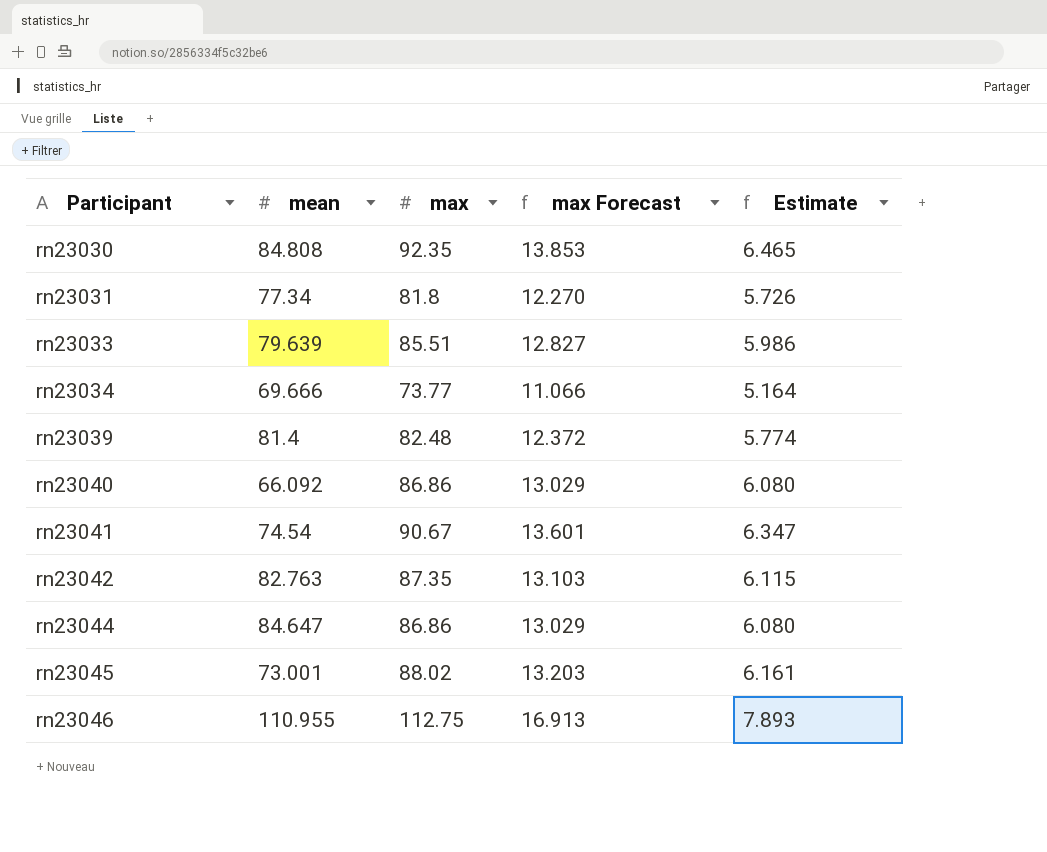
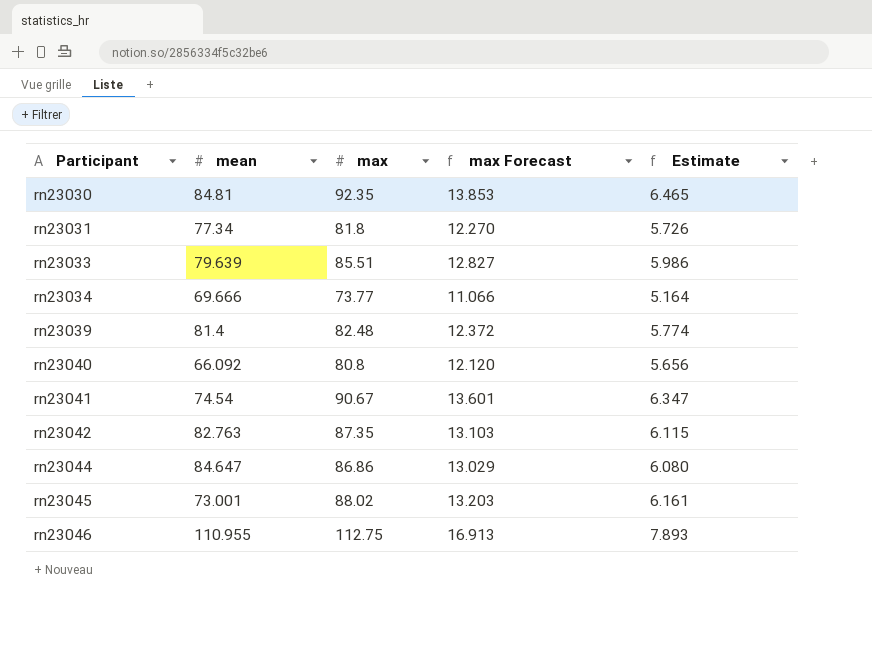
rn23030 | mean: 84.808 -> 84.81
rn23040 | max: 86.86 -> 80.8
rn23040 | max Forecast: 13.029 -> 12.120
rn23040 | Estimate: 6.080 -> 5.656

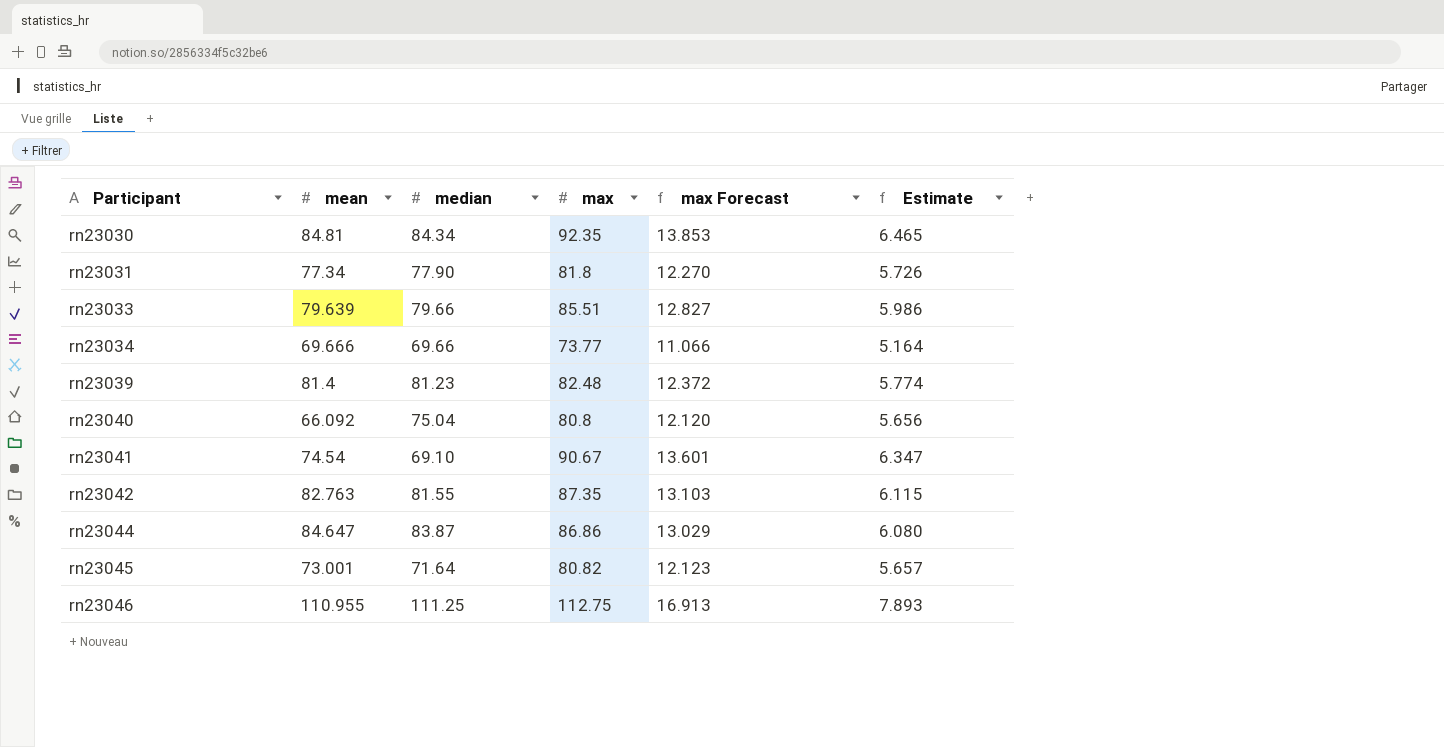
column median | position: none -> 3
rn23045 | max: 88.02 -> 80.82
rn23045 | max Forecast: 13.203 -> 12.123
rn23045 | Estimate: 6.161 -> 5.657

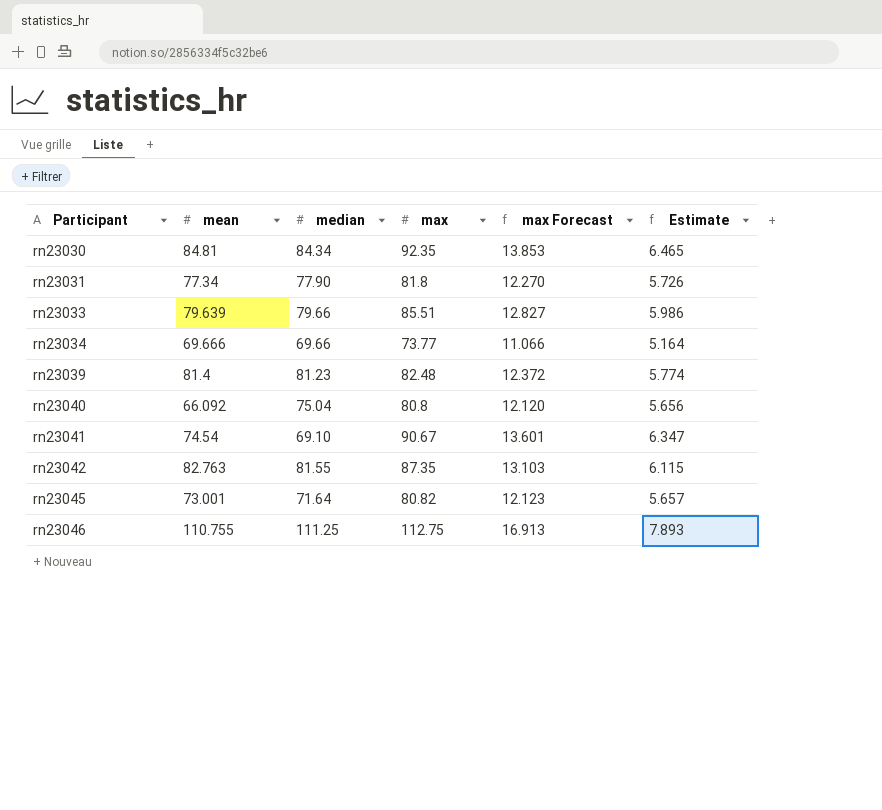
row rn23044: 84.647 | 83.87 | 86.86 | 13.029 | 6.080 -> none
rn23046 | mean: 110.955 -> 110.755

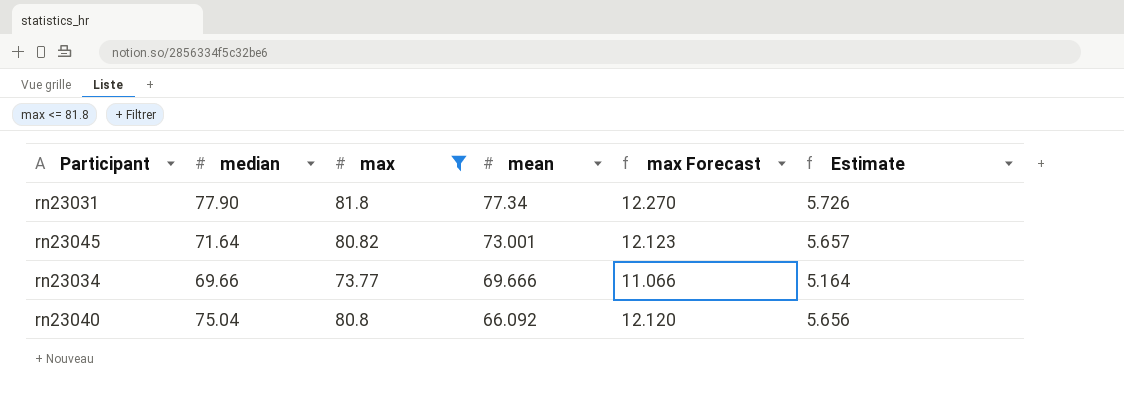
filter: none -> max <= 81.8
row order: Participant ascending -> mean descending
column mean | position: 2 -> 4

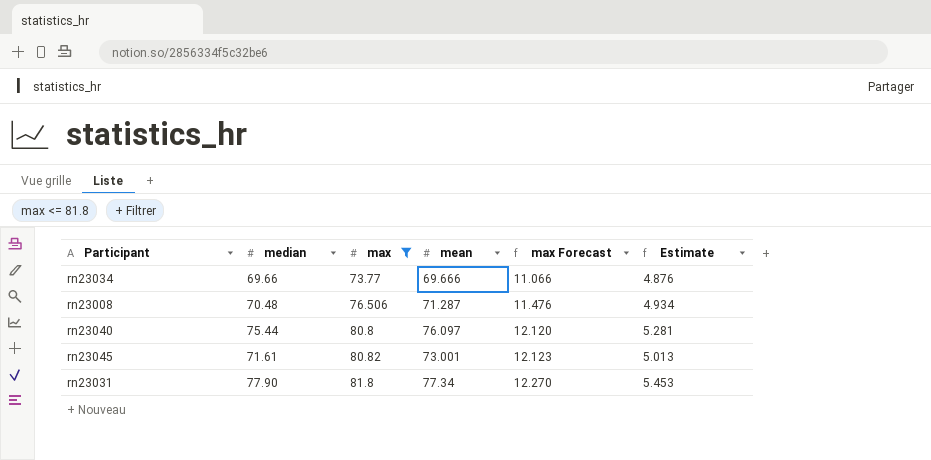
row order: mean descending -> max ascending
column Estimate | formula: [max] * 0.07 -> [median] * 0.07
row rn23008: none -> 70.48 | 76.506 | 71.287 | 11.476 | 4.934
rn23040 | median: 75.04 -> 75.44
rn23040 | mean: 66.092 -> 76.097
rn23045 | median: 71.64 -> 71.61

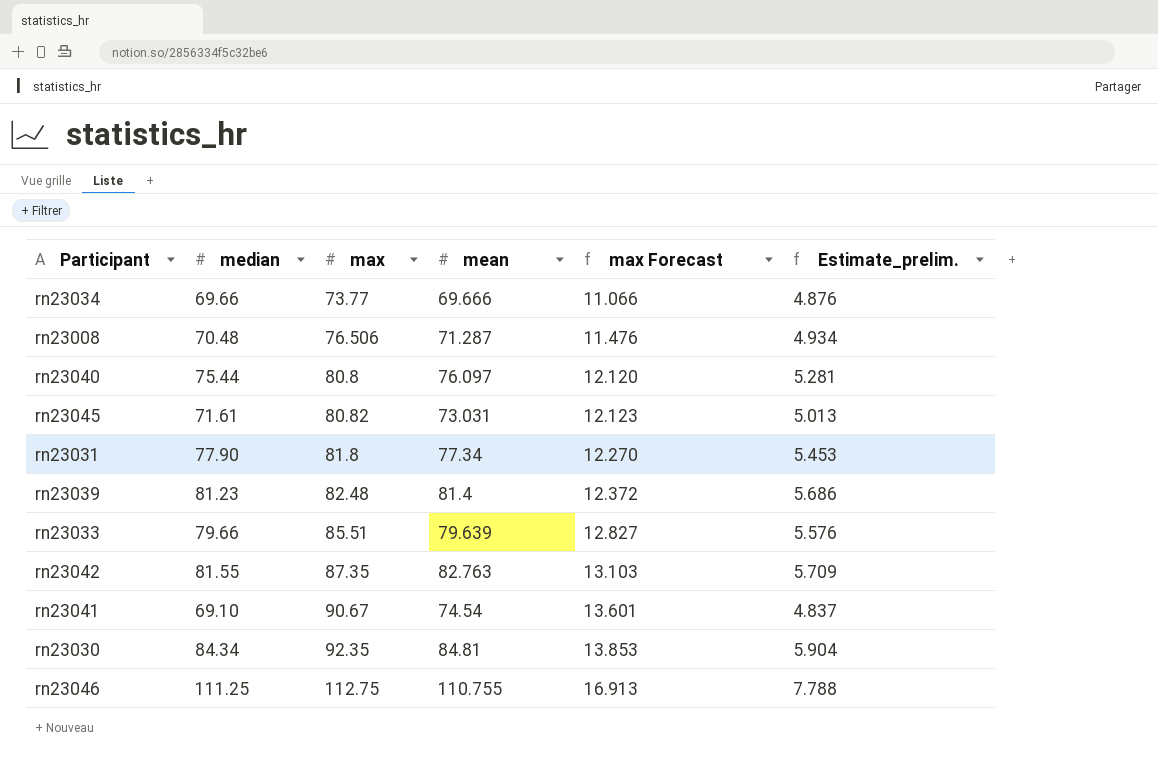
filter: max <= 81.8 -> none
column name: Estimate -> Estimate_prelim.
rn23045 | mean: 73.001 -> 73.031

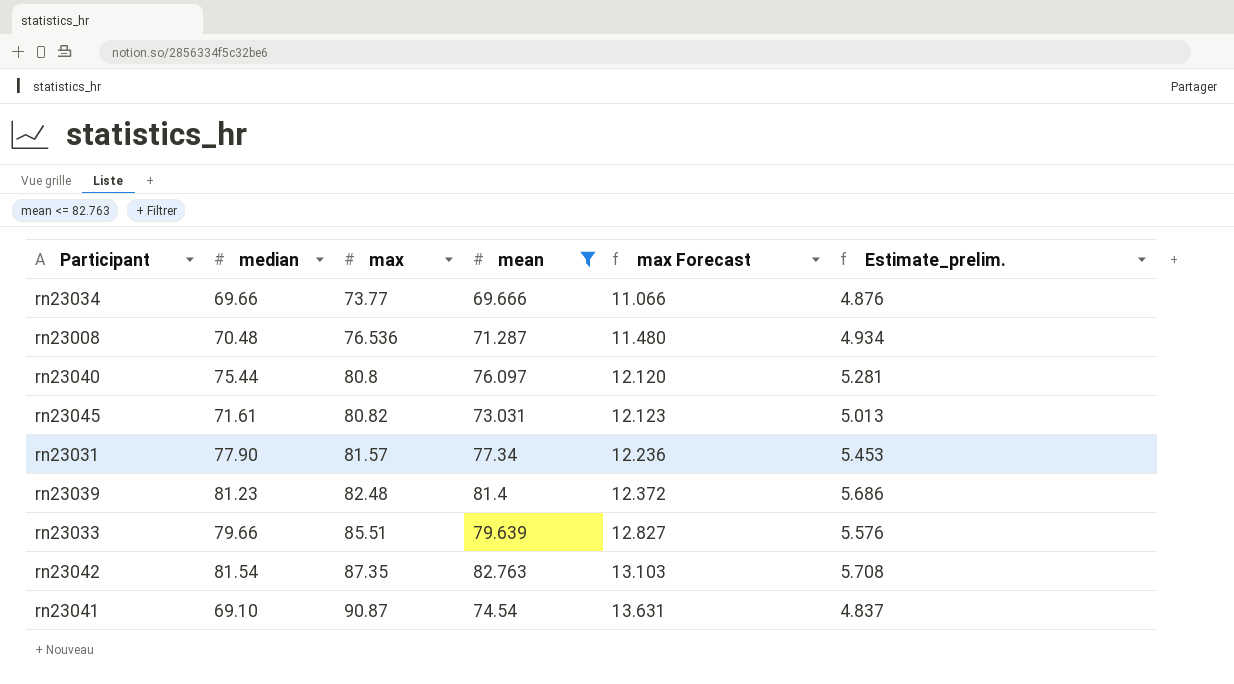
filter: none -> mean <= 82.763
rn23008 | max: 76.506 -> 76.536
rn23008 | max Forecast: 11.476 -> 11.480
rn23031 | max: 81.8 -> 81.57
rn23031 | max Forecast: 12.270 -> 12.236
rn23042 | median: 81.55 -> 81.54
rn23042 | Estimate_prelim.: 5.709 -> 5.708
rn23041 | max: 90.67 -> 90.87
rn23041 | max Forecast: 13.601 -> 13.631

